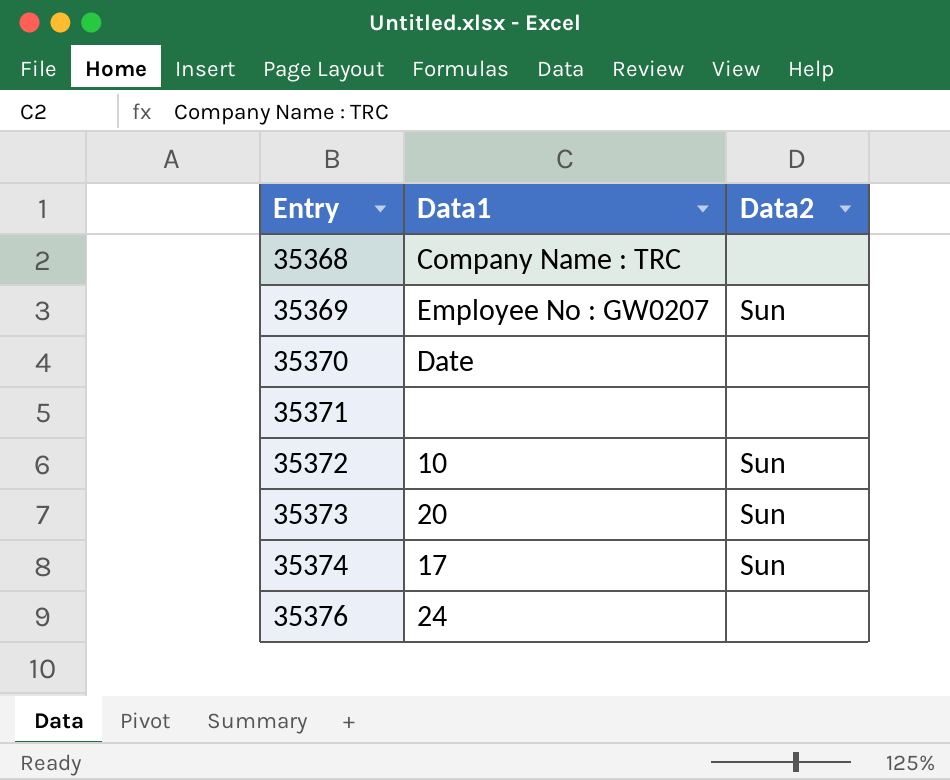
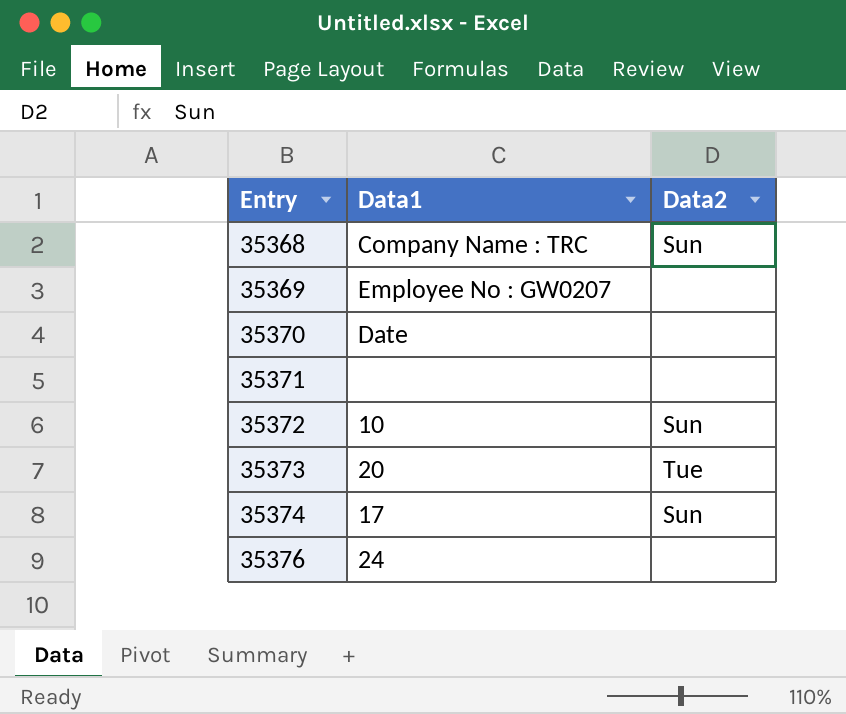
35368 | Data2: none -> Sun
35369 | Data2: Sun -> none
35373 | Data2: Sun -> Tue

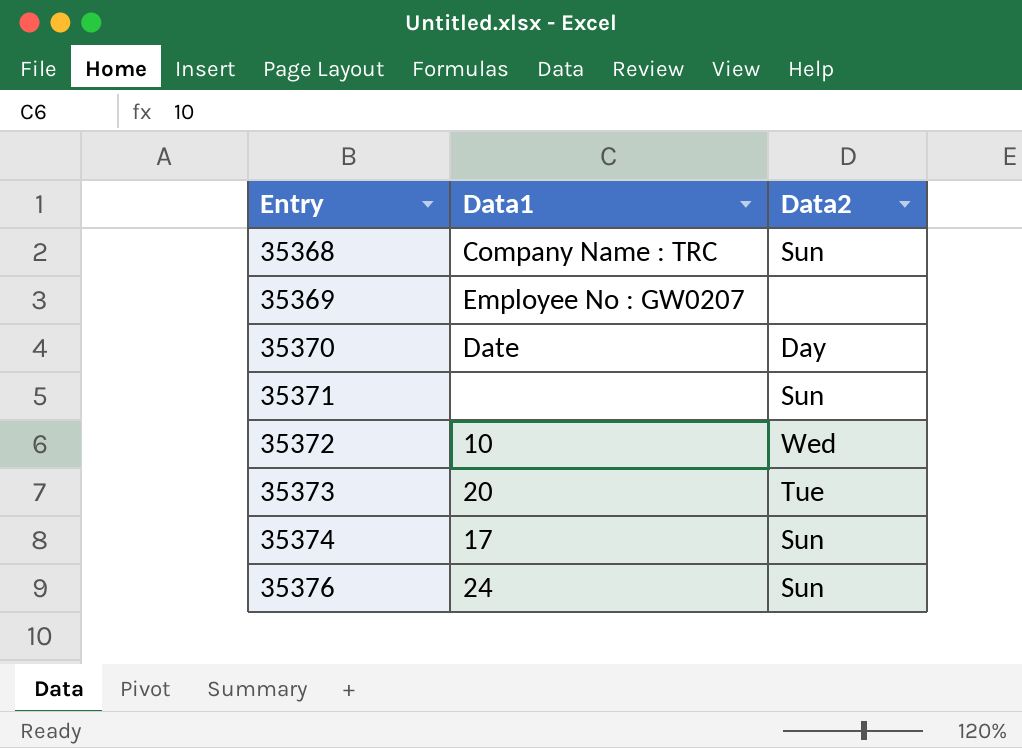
35370 | Data2: none -> Day
35371 | Data2: none -> Sun
35372 | Data2: Sun -> Wed
35376 | Data2: none -> Sun

